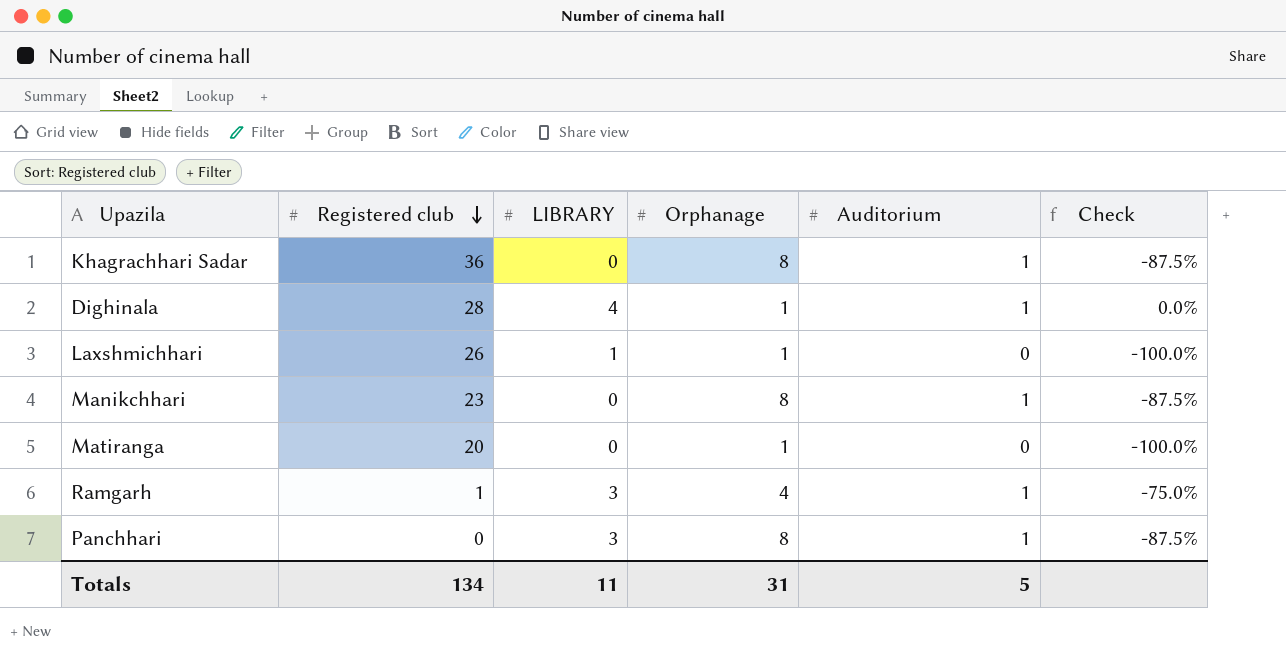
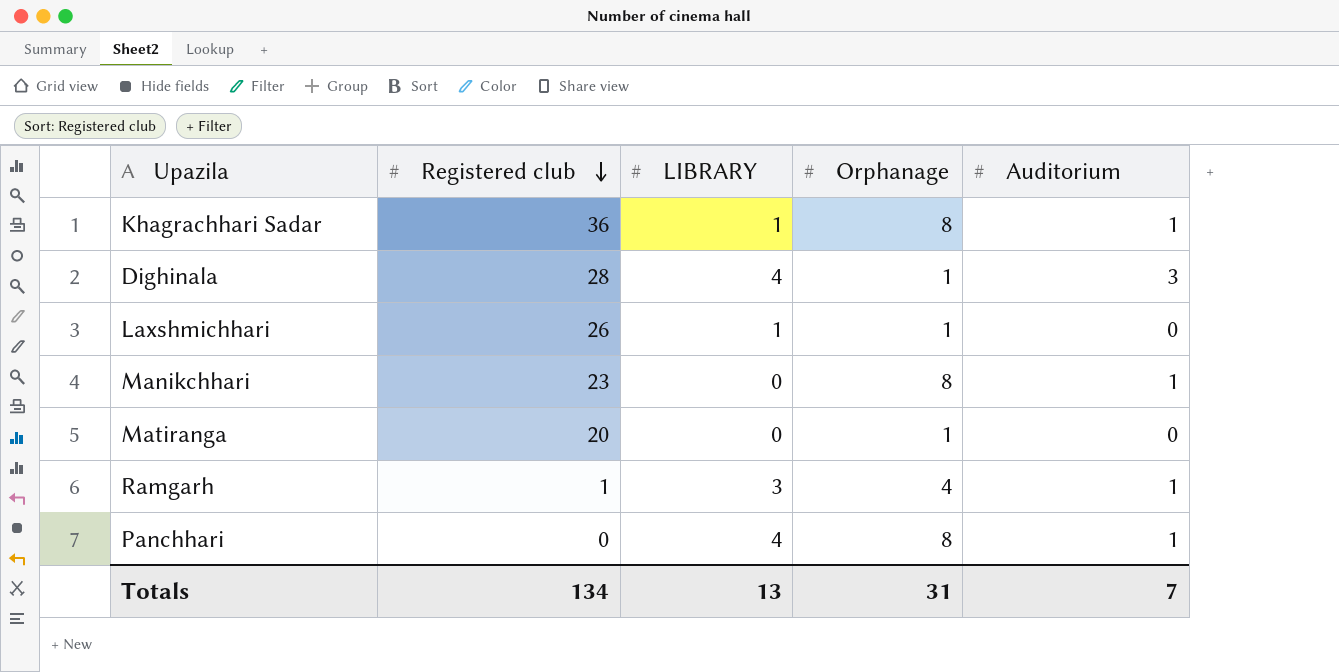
column Check | formula: ([Auditorium] - [Orphanage]) / [Orphanage] -> none
Khagrachhari Sadar | LIBRARY: 0 -> 1
Dighinala | Auditorium: 1 -> 3
Panchhari | LIBRARY: 3 -> 4
Totals | LIBRARY: 11 -> 13
Totals | Auditorium: 5 -> 7

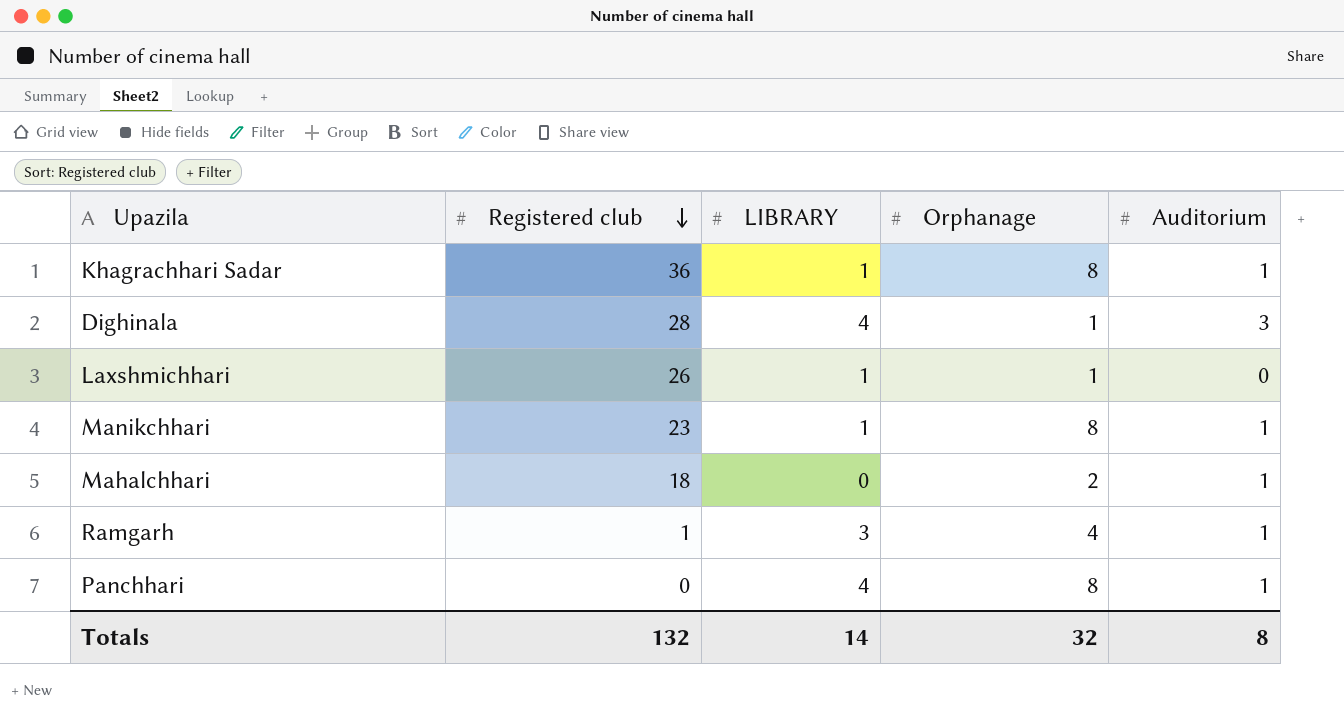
row Matiranga: 20 | 0 | 1 | 0 -> none
Manikchhari | LIBRARY: 0 -> 1
row Mahalchhari: none -> 18 | 0 | 2 | 1
Totals | Registered club: 134 -> 132
Totals | LIBRARY: 13 -> 14
Totals | Orphanage: 31 -> 32
Totals | Auditorium: 7 -> 8

